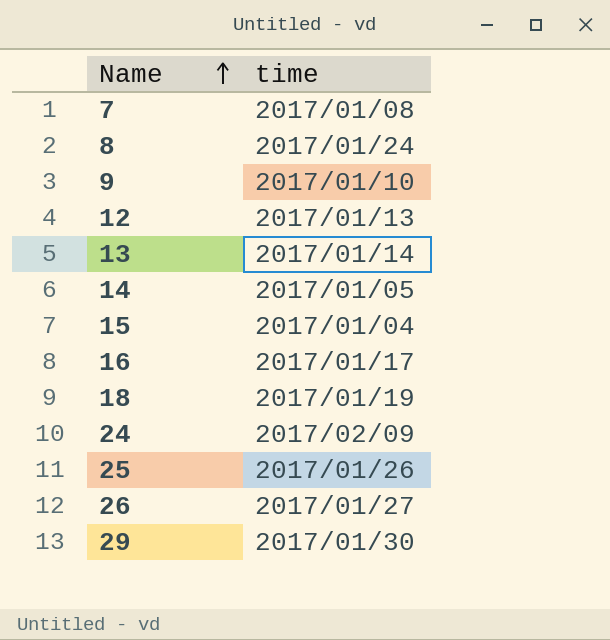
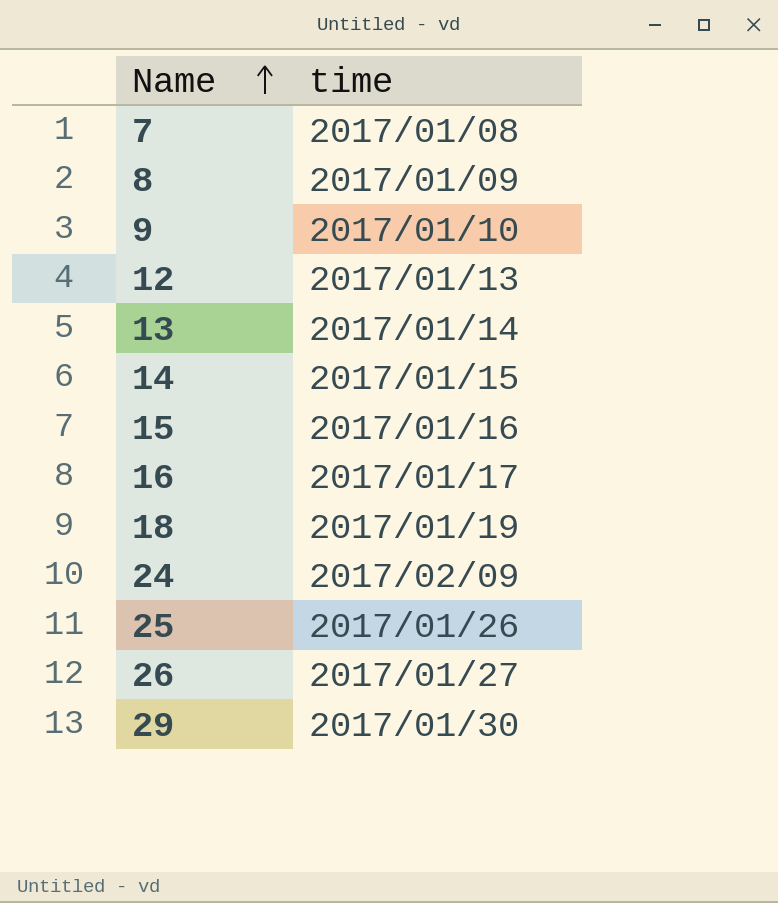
8 | time: 2017/01/24 -> 2017/01/09
14 | time: 2017/01/05 -> 2017/01/15
15 | time: 2017/01/04 -> 2017/01/16

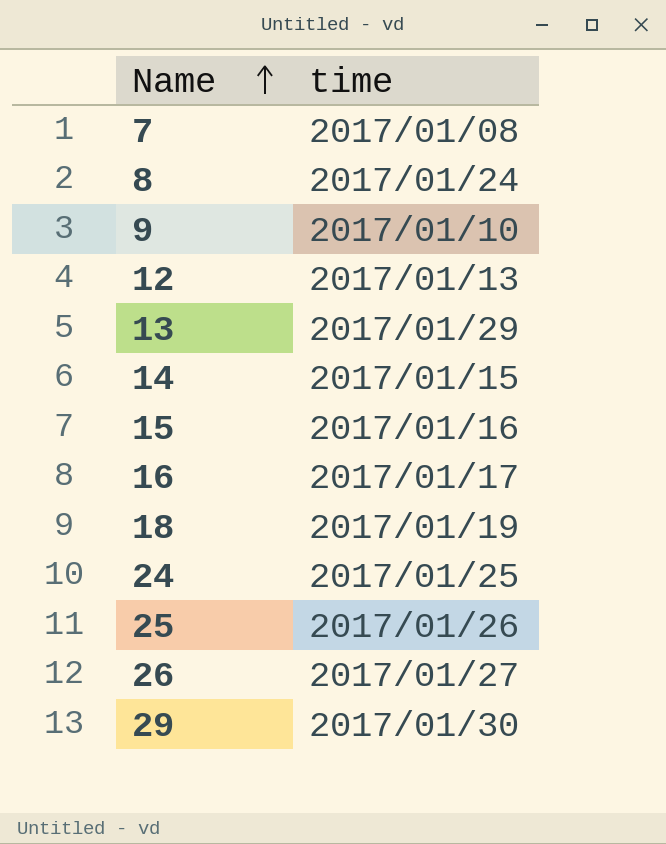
8 | time: 2017/01/09 -> 2017/01/24
13 | time: 2017/01/14 -> 2017/01/29
24 | time: 2017/02/09 -> 2017/01/25

